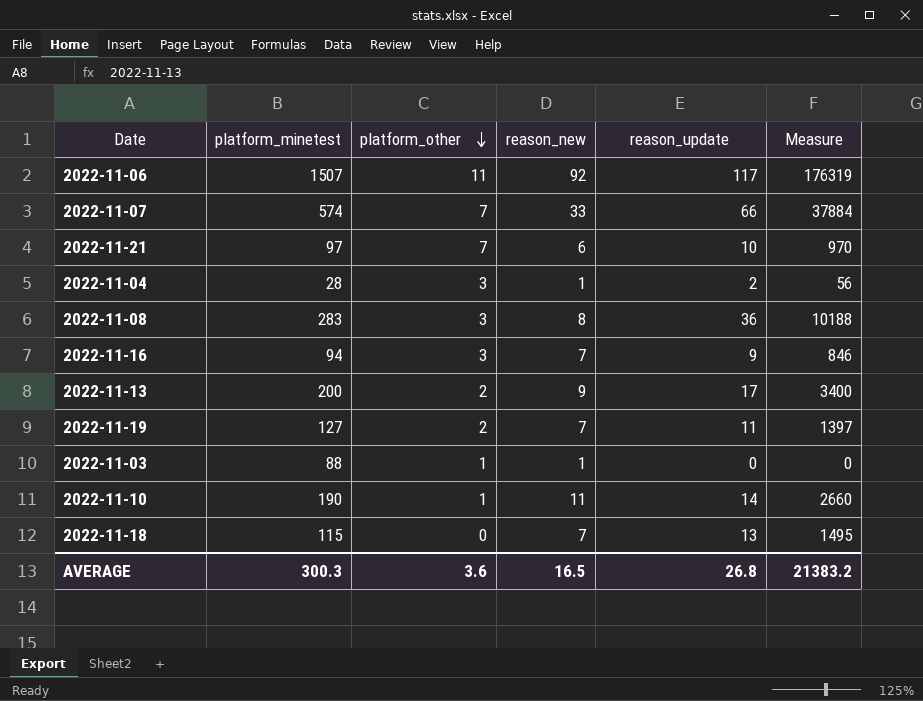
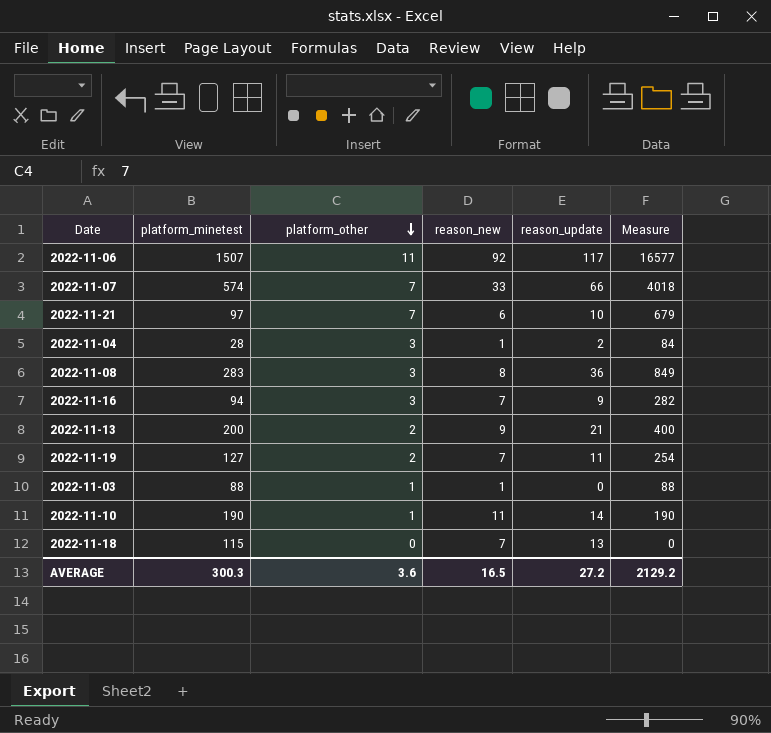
column Measure | formula: [platform_minetest] * [reason_update] -> [platform_minetest] * [platform_other]
2022-11-13 | reason_update: 17 -> 21
AVERAGE | reason_update: 26.8 -> 27.2
AVERAGE | Measure: 21383.2 -> 2129.2

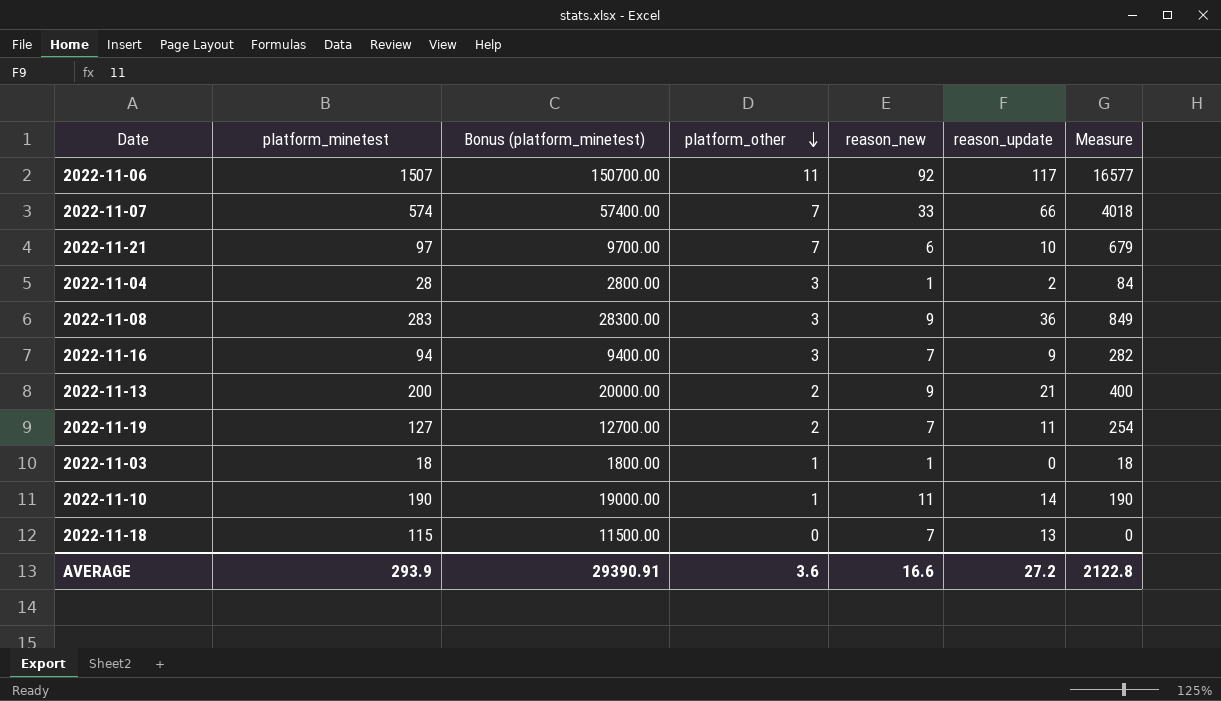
column Bonus (platform_minetest) | formula: none -> [platform_minetest] * 100
2022-11-08 | reason_new: 8 -> 9
2022-11-03 | platform_minetest: 88 -> 18
2022-11-03 | Measure: 88 -> 18
AVERAGE | platform_minetest: 300.3 -> 293.9
AVERAGE | reason_new: 16.5 -> 16.6
AVERAGE | Measure: 2129.2 -> 2122.8

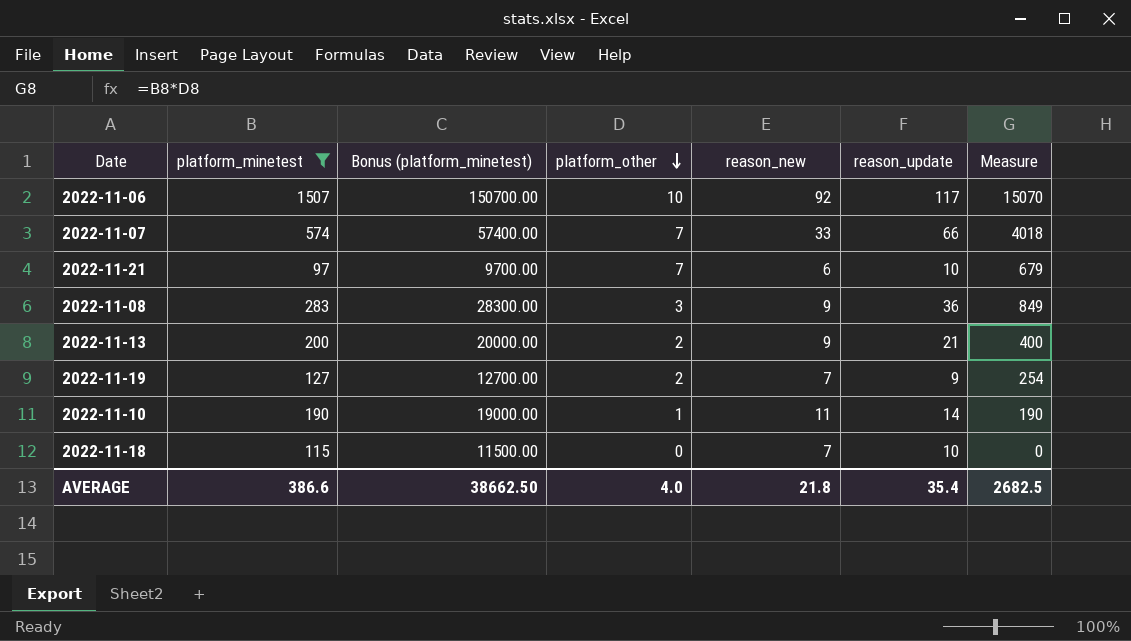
filter: none -> platform_minetest >= 97
2022-11-06 | platform_other: 11 -> 10
2022-11-06 | Measure: 16577 -> 15070
2022-11-19 | reason_update: 11 -> 9
2022-11-18 | reason_update: 13 -> 10
AVERAGE | platform_minetest: 293.9 -> 386.6
AVERAGE | Bonus (platform_minetest): 29390.91 -> 38662.50
AVERAGE | platform_other: 3.6 -> 4.0
AVERAGE | reason_new: 16.6 -> 21.8
AVERAGE | reason_update: 27.2 -> 35.4
AVERAGE | Measure: 2122.8 -> 2682.5

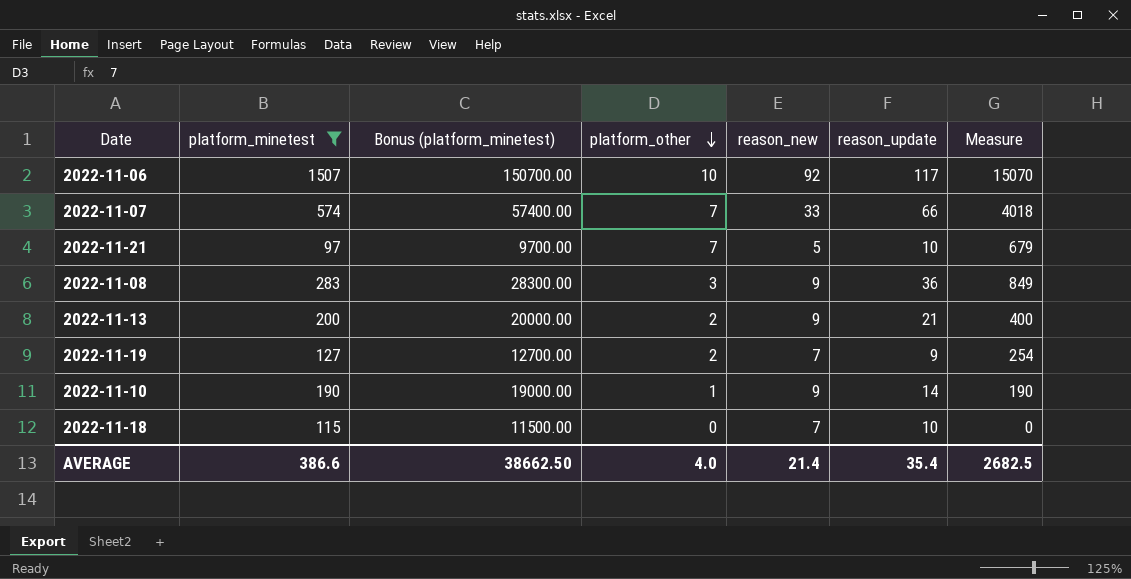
2022-11-21 | reason_new: 6 -> 5
2022-11-10 | reason_new: 11 -> 9
AVERAGE | reason_new: 21.8 -> 21.4

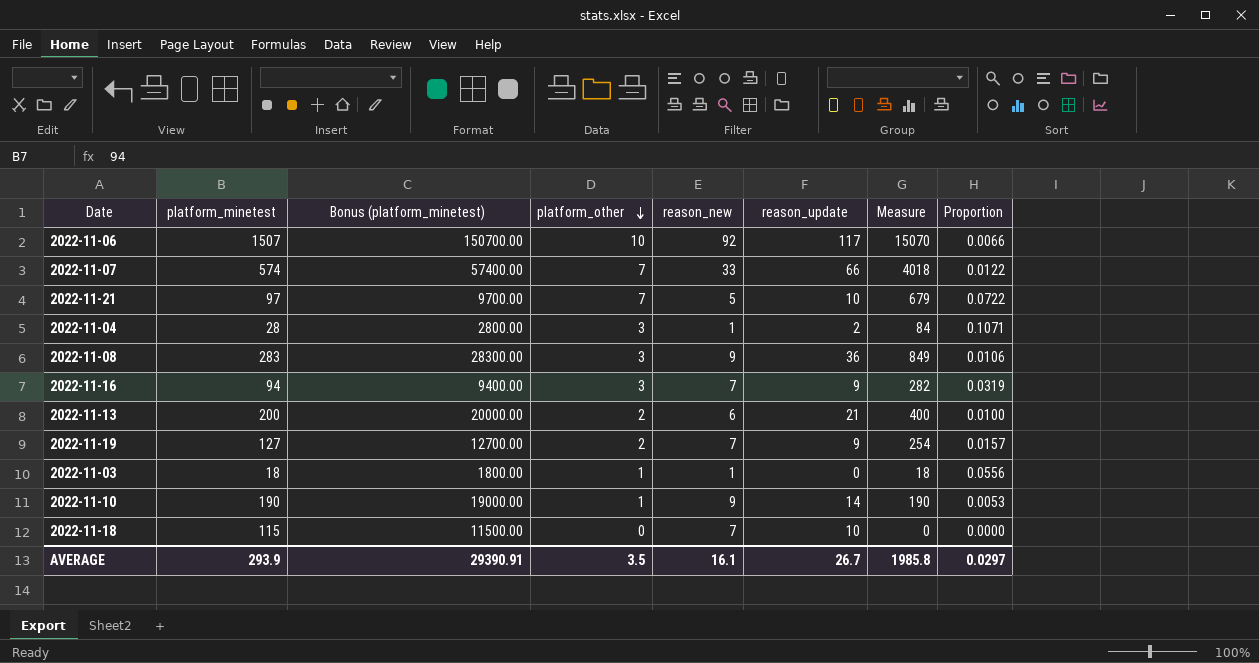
filter: platform_minetest >= 97 -> none
column Proportion | formula: none -> [platform_other] / [platform_minetest]
2022-11-13 | reason_new: 9 -> 6
AVERAGE | platform_minetest: 386.6 -> 293.9
AVERAGE | Bonus (platform_minetest): 38662.50 -> 29390.91
AVERAGE | platform_other: 4.0 -> 3.5
AVERAGE | reason_new: 21.4 -> 16.1
AVERAGE | reason_update: 35.4 -> 26.7
AVERAGE | Measure: 2682.5 -> 1985.8

